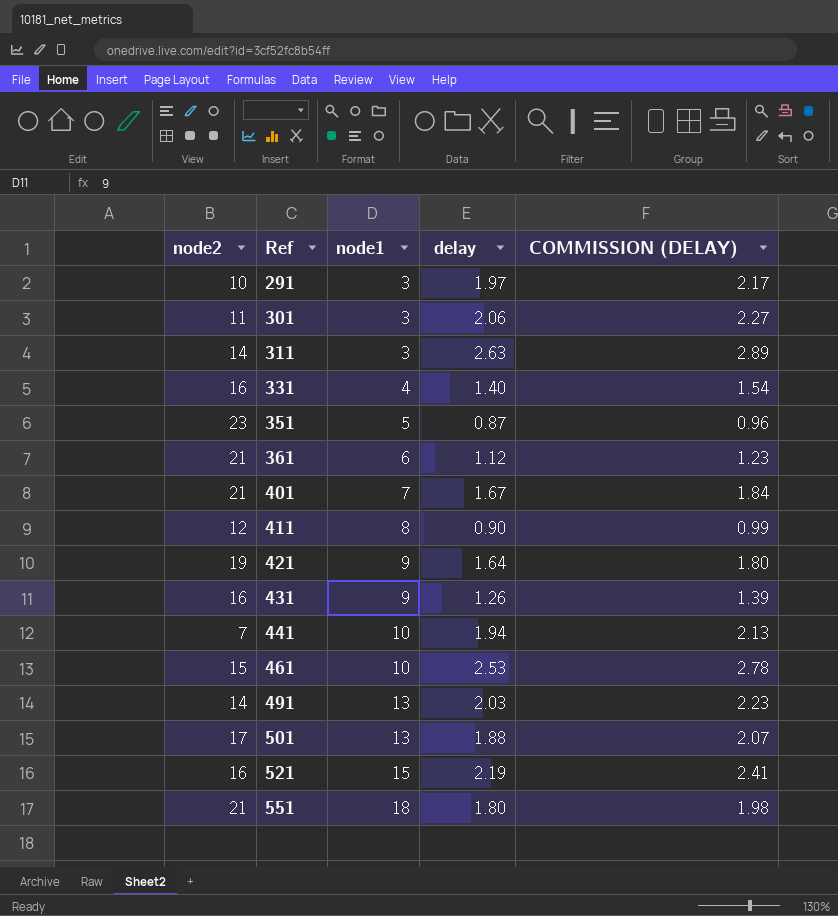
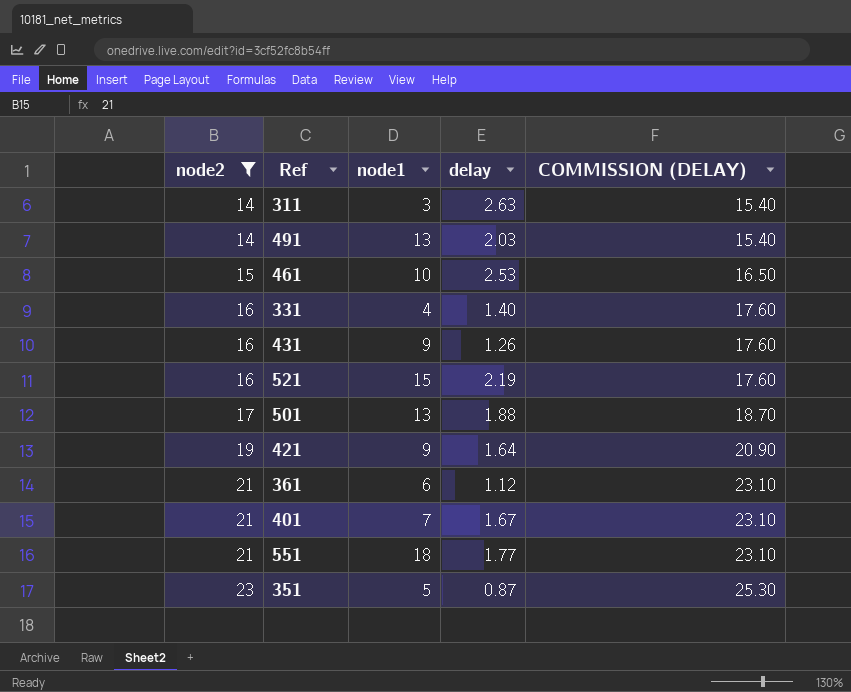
filter: none -> node2 >= 14
row order: Ref ascending -> node2 ascending
column COMMISSION (DELAY) | formula: [delay] * 1.1 -> [node2] * 1.1
551 | delay: 1.80 -> 1.77

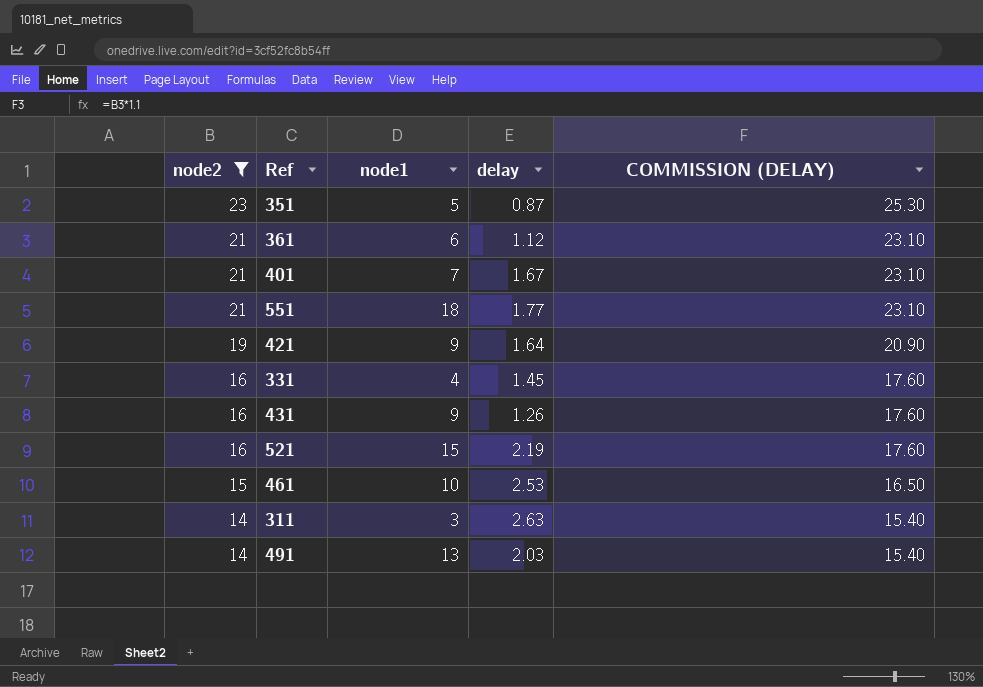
row order: node2 ascending -> node2 descending
row 501: 17 | 13 | 1.88 | 18.70 -> none
331 | delay: 1.40 -> 1.45

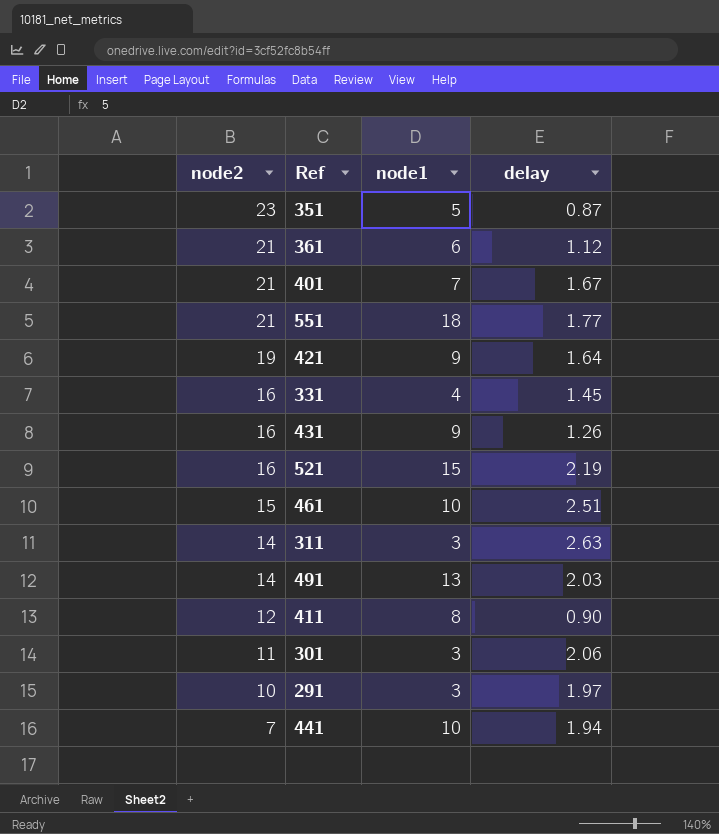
filter: node2 >= 14 -> none
column COMMISSION (DELAY) | formula: [node2] * 1.1 -> none
461 | delay: 2.53 -> 2.51

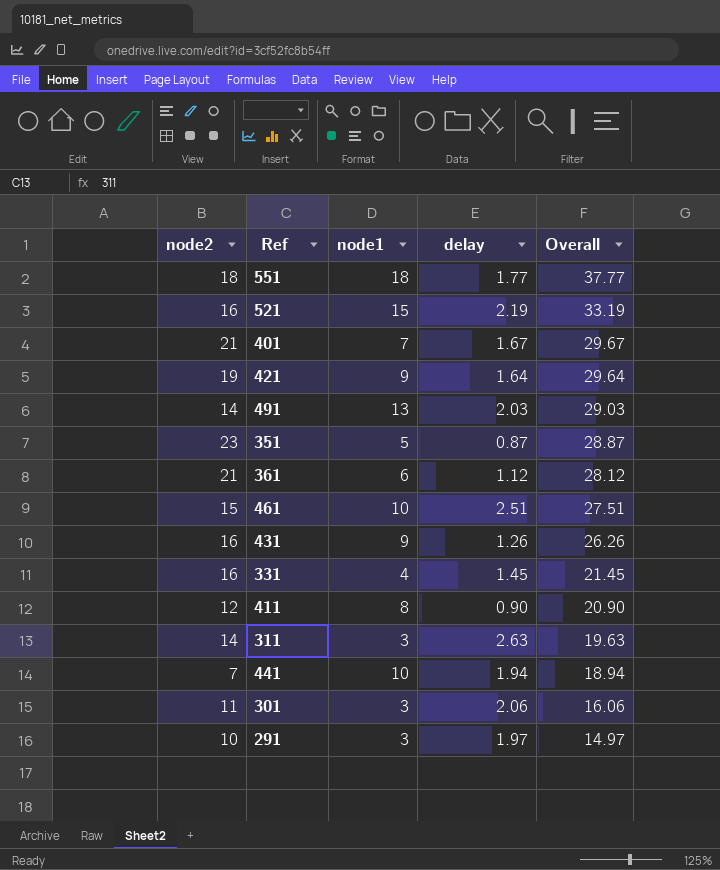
row order: node2 descending -> Overall descending
column Overall | formula: none -> [node2] + [node1] + [delay]
551 | node2: 21 -> 18

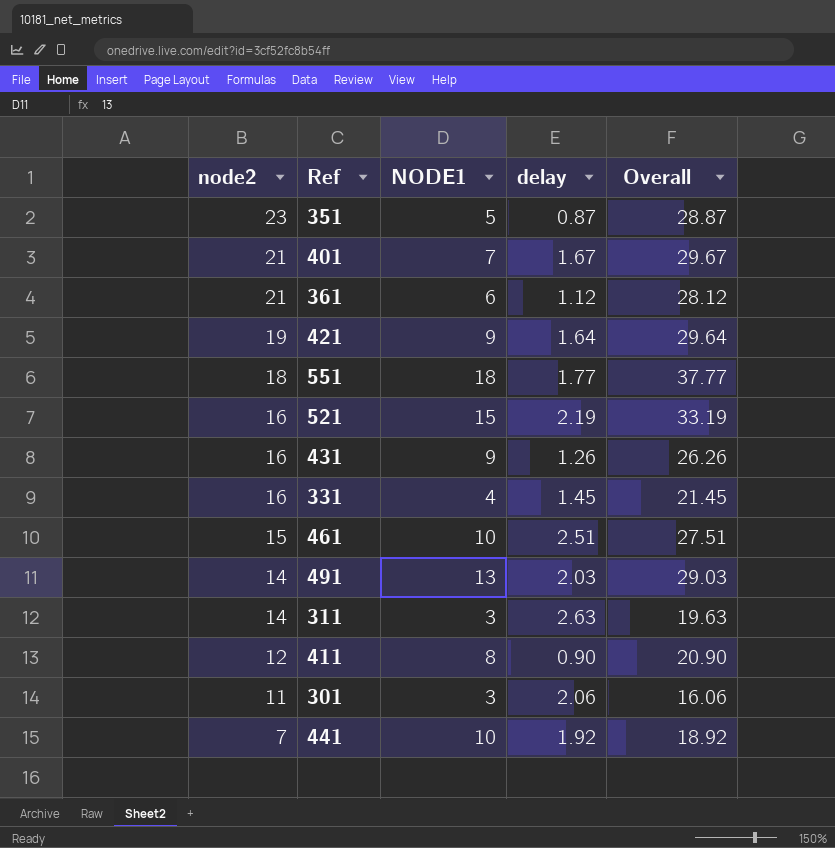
row order: Overall descending -> node2 descending
column name: node1 -> NODE1
row 291: 10 | 3 | 1.97 | 14.97 -> none
441 | delay: 1.94 -> 1.92
441 | Overall: 18.94 -> 18.92

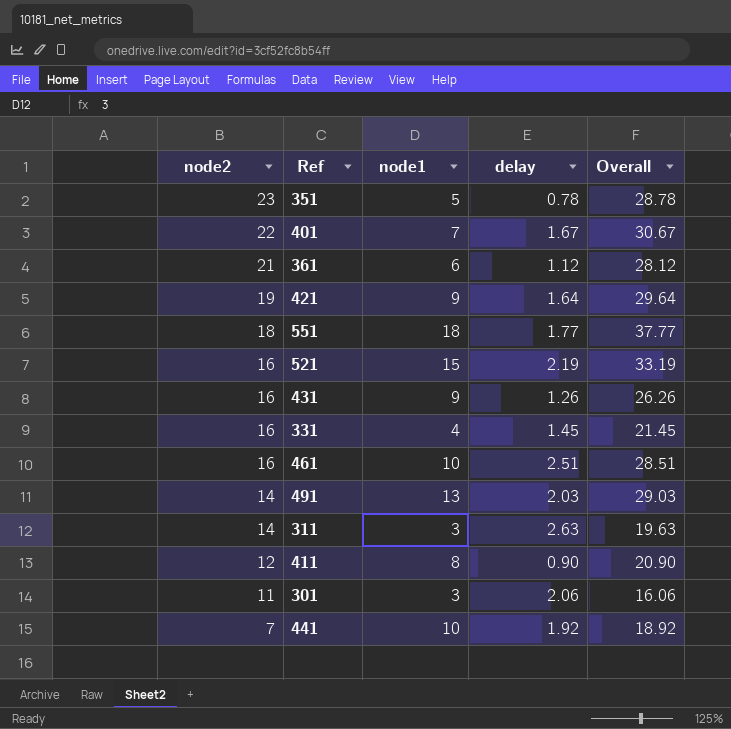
column name: NODE1 -> node1
351 | delay: 0.87 -> 0.78
351 | Overall: 28.87 -> 28.78
401 | node2: 21 -> 22
401 | Overall: 29.67 -> 30.67
461 | node2: 15 -> 16
461 | Overall: 27.51 -> 28.51

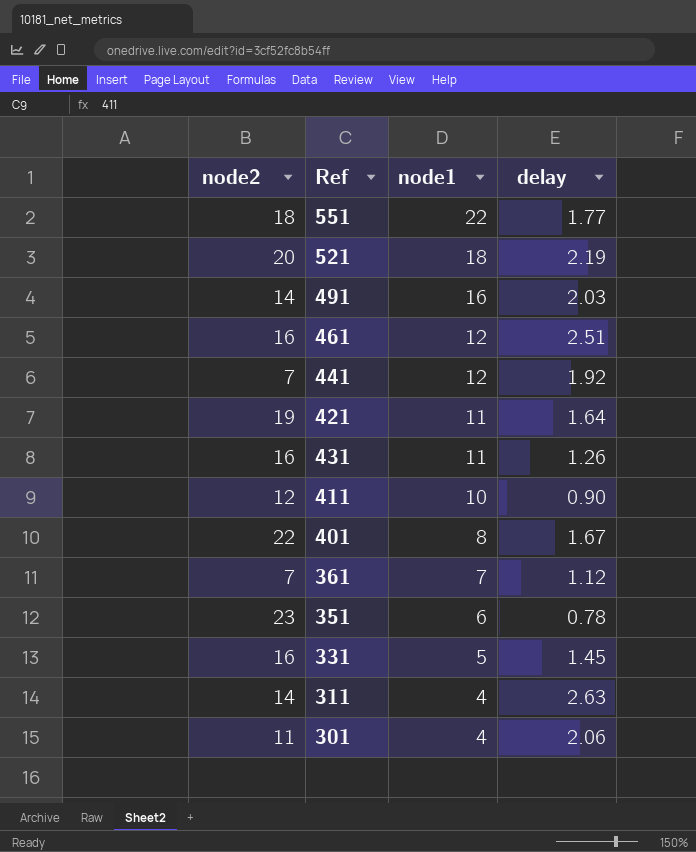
row order: node2 descending -> node1 descending
column Overall | formula: [node2] + [node1] + [delay] -> none
551 | node1: 18 -> 22
521 | node2: 16 -> 20
521 | node1: 15 -> 18
491 | node1: 13 -> 16
461 | node1: 10 -> 12
441 | node1: 10 -> 12
421 | node1: 9 -> 11
431 | node1: 9 -> 11
411 | node1: 8 -> 10
401 | node1: 7 -> 8
361 | node2: 21 -> 7
361 | node1: 6 -> 7
351 | node1: 5 -> 6
331 | node1: 4 -> 5
311 | node1: 3 -> 4
301 | node1: 3 -> 4

